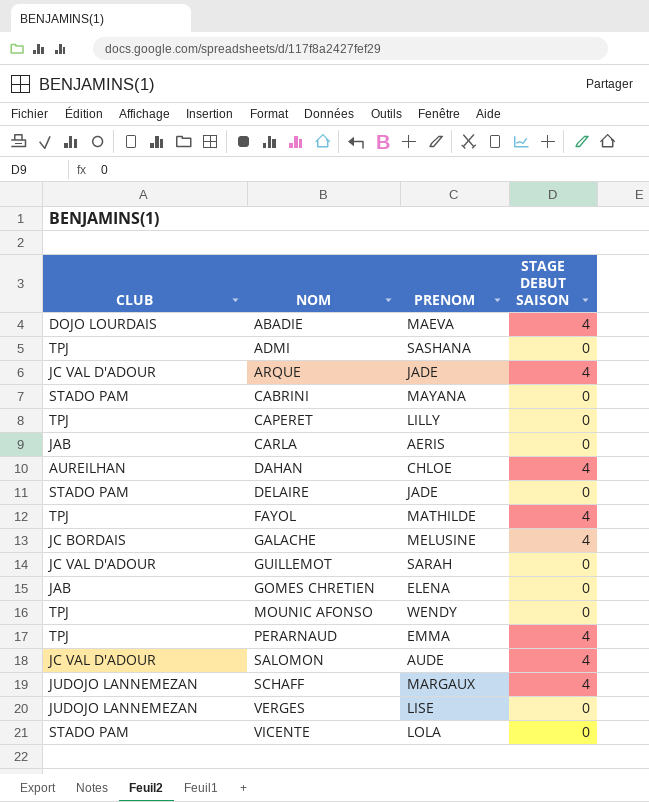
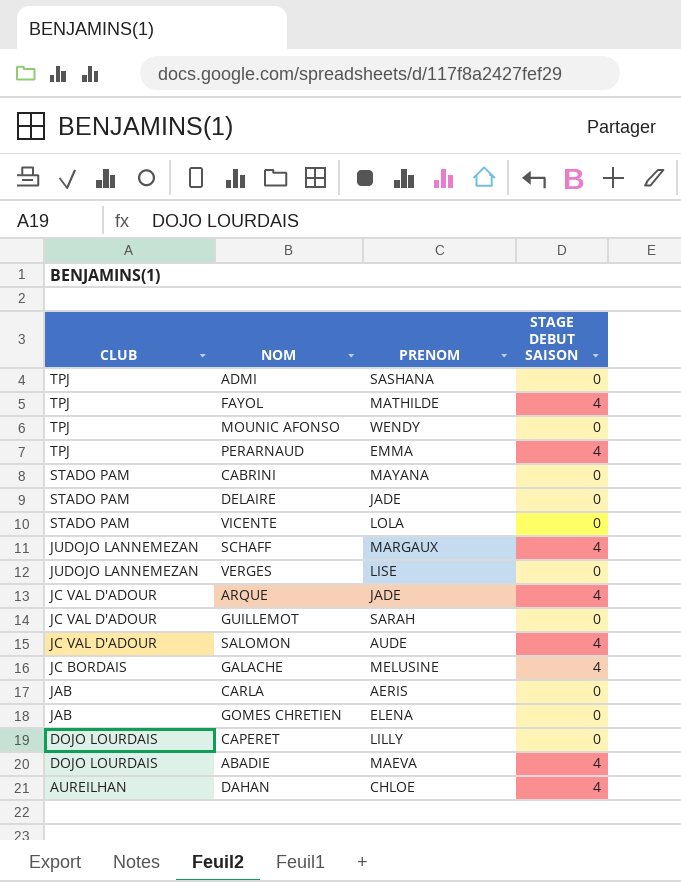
row order: none -> CLUB descending
CAPERET | CLUB: TPJ -> DOJO LOURDAIS

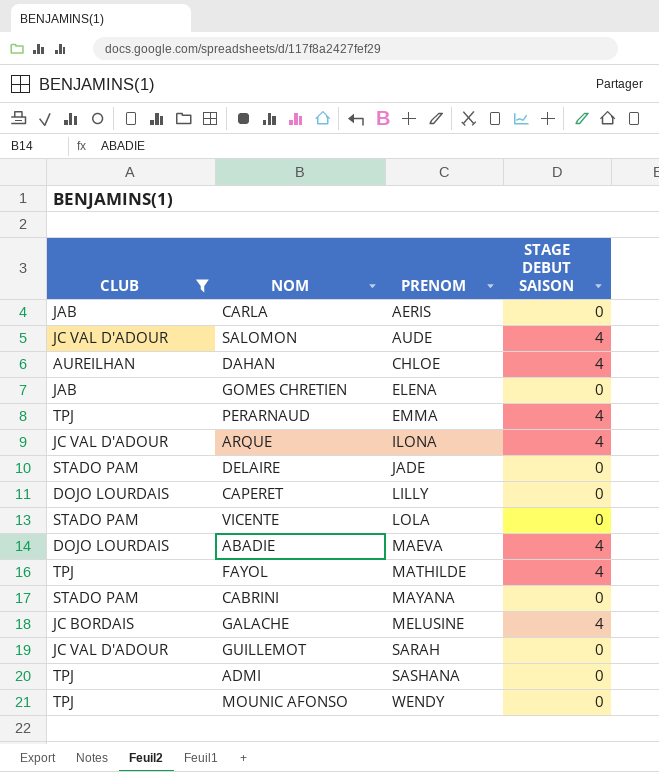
filter: none -> CLUB != JUDOJO LANNEMEZAN
row order: CLUB descending -> PRENOM ascending
ARQUE | PRENOM: JADE -> ILONA

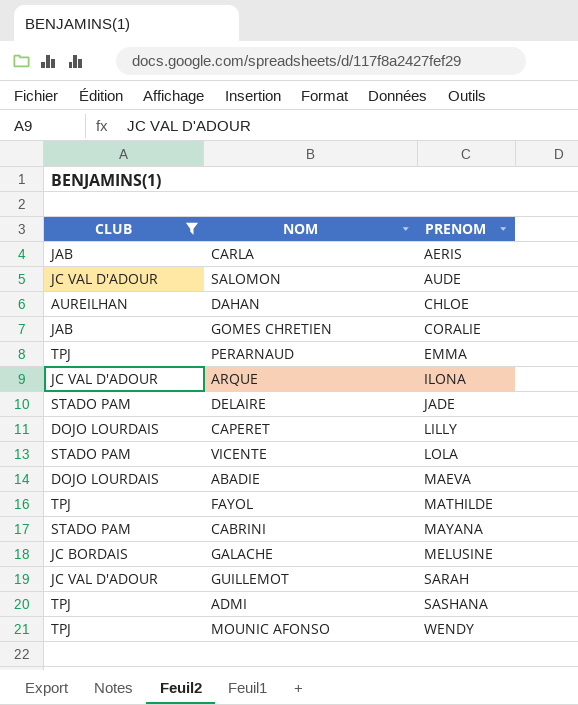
column STAGE DEBUT SAISON | position: 4 -> none
GOMES CHRETIEN | PRENOM: ELENA -> CORALIE

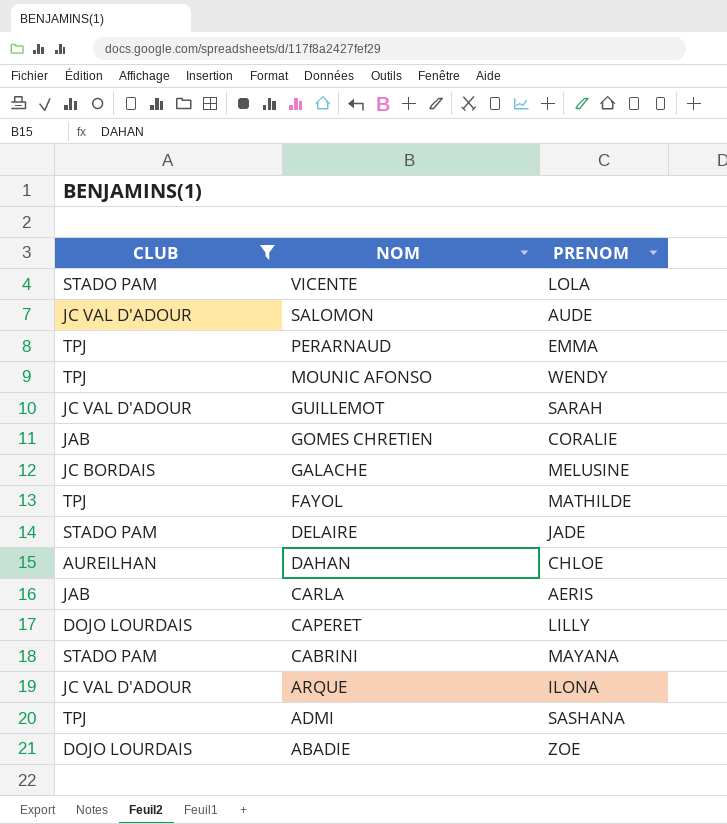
row order: PRENOM ascending -> NOM descending
ABADIE | PRENOM: MAEVA -> ZOE

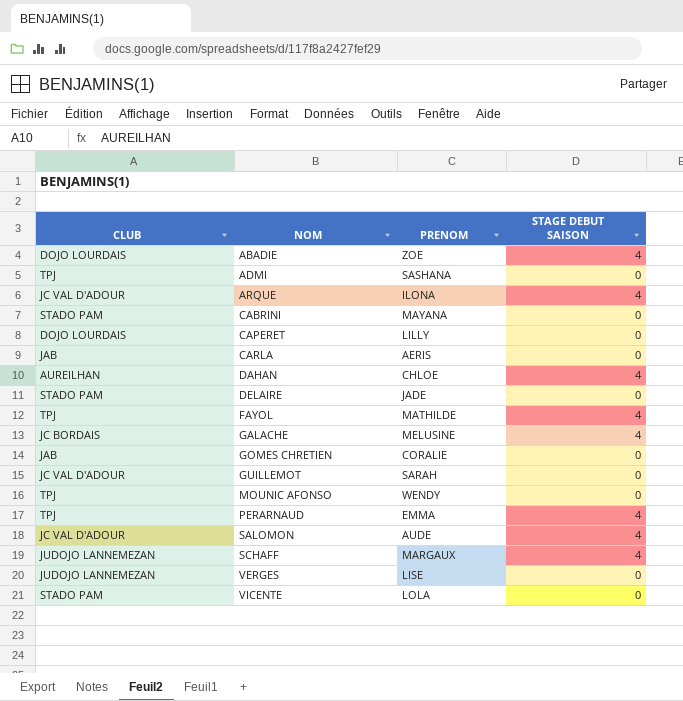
filter: CLUB != JUDOJO LANNEMEZAN -> none
row order: NOM descending -> NOM ascending
column STAGE DEBUT SAISON | position: none -> 4

